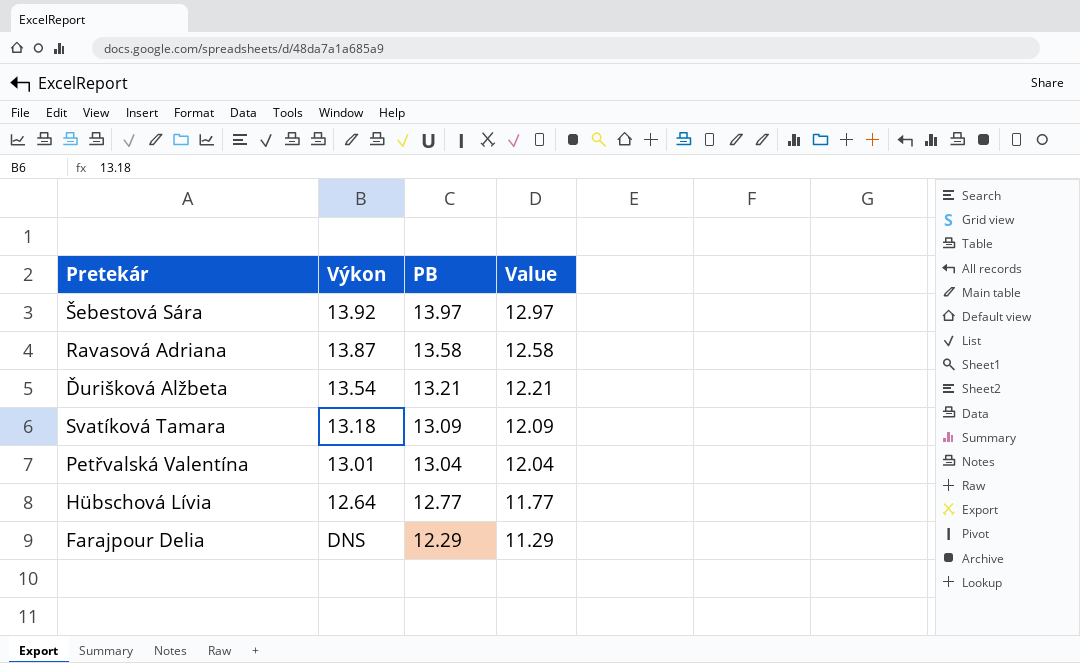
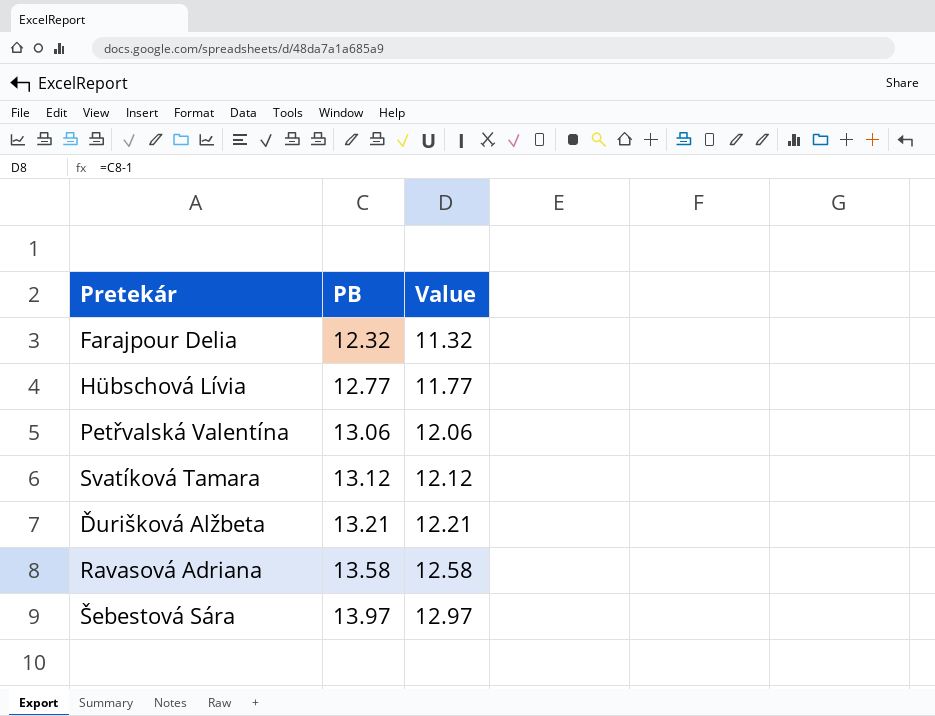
row order: PB descending -> PB ascending
column Výkon | position: 2 -> none
Farajpour Delia | PB: 12.29 -> 12.32
Farajpour Delia | Value: 11.29 -> 11.32
Petřvalská Valentína | PB: 13.04 -> 13.06
Petřvalská Valentína | Value: 12.04 -> 12.06
Svatíková Tamara | PB: 13.09 -> 13.12
Svatíková Tamara | Value: 12.09 -> 12.12

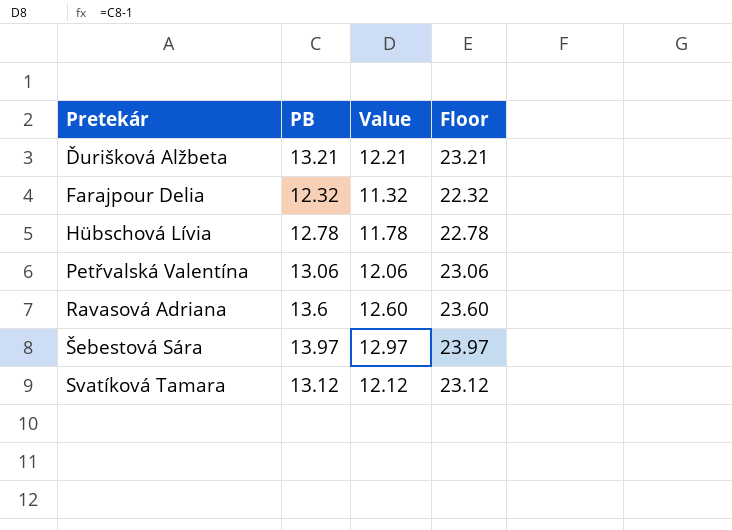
row order: PB ascending -> Pretekár ascending
column Floor | formula: none -> [PB] + 10
Hübschová Lívia | PB: 12.77 -> 12.78
Hübschová Lívia | Value: 11.77 -> 11.78
Ravasová Adriana | PB: 13.58 -> 13.6
Ravasová Adriana | Value: 12.58 -> 12.60

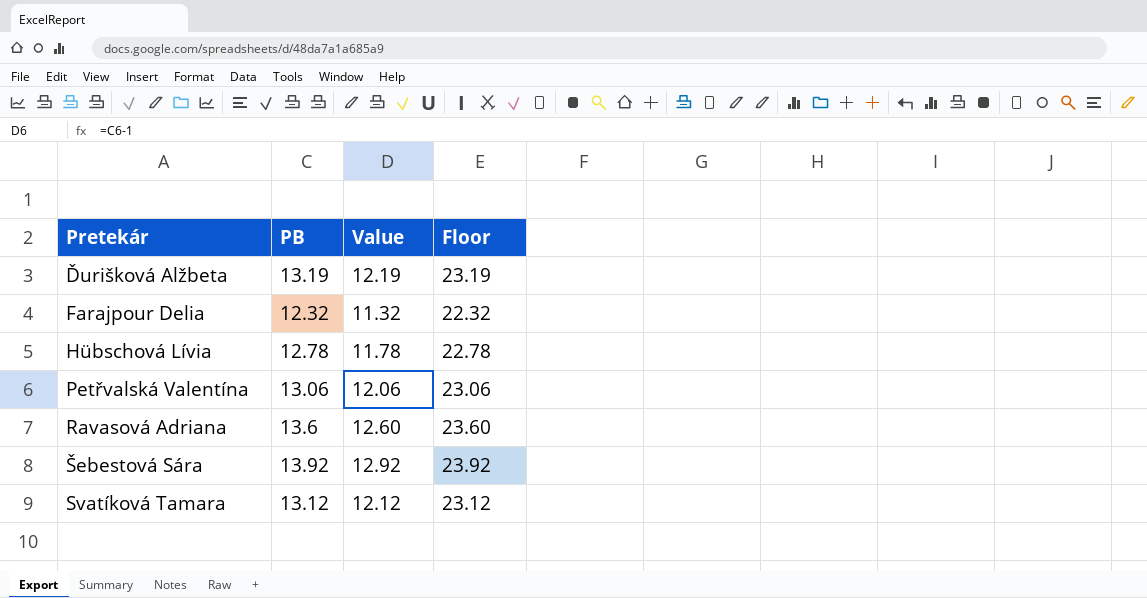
Ďurišková Alžbeta | PB: 13.21 -> 13.19
Ďurišková Alžbeta | Value: 12.21 -> 12.19
Ďurišková Alžbeta | Floor: 23.21 -> 23.19
Šebestová Sára | PB: 13.97 -> 13.92
Šebestová Sára | Value: 12.97 -> 12.92
Šebestová Sára | Floor: 23.97 -> 23.92

